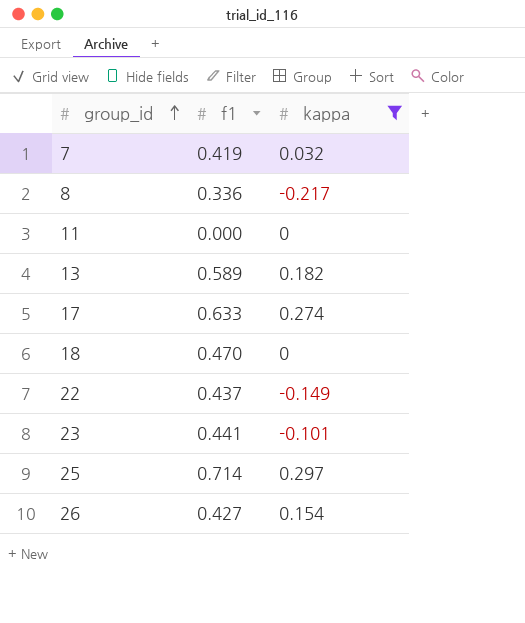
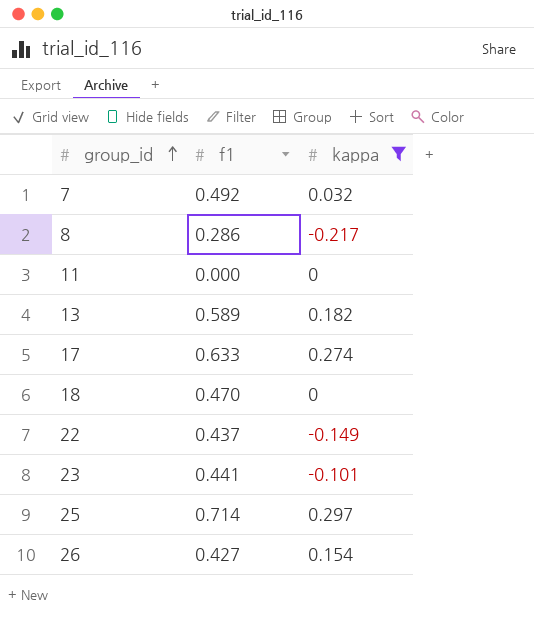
7 | f1: 0.419 -> 0.492
8 | f1: 0.336 -> 0.286

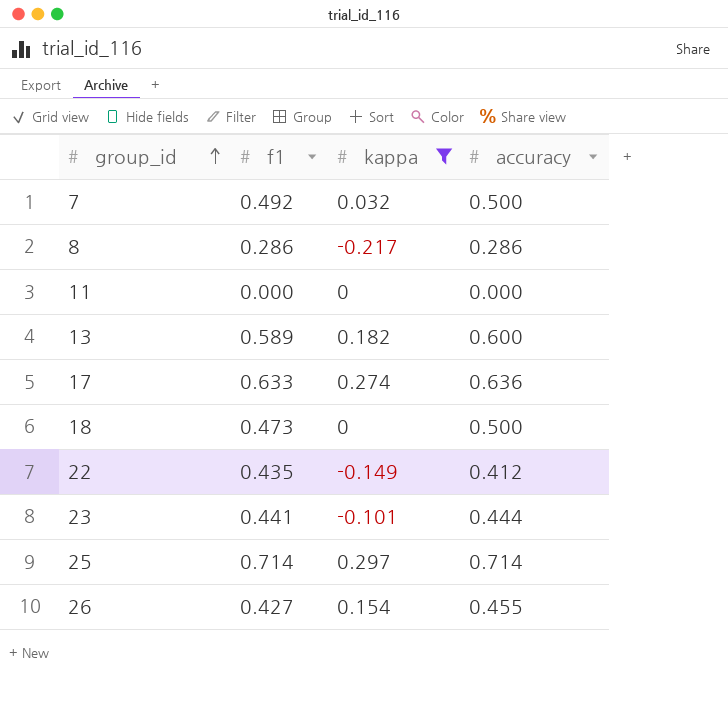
column accuracy | position: none -> 4
18 | f1: 0.470 -> 0.473
22 | f1: 0.437 -> 0.435

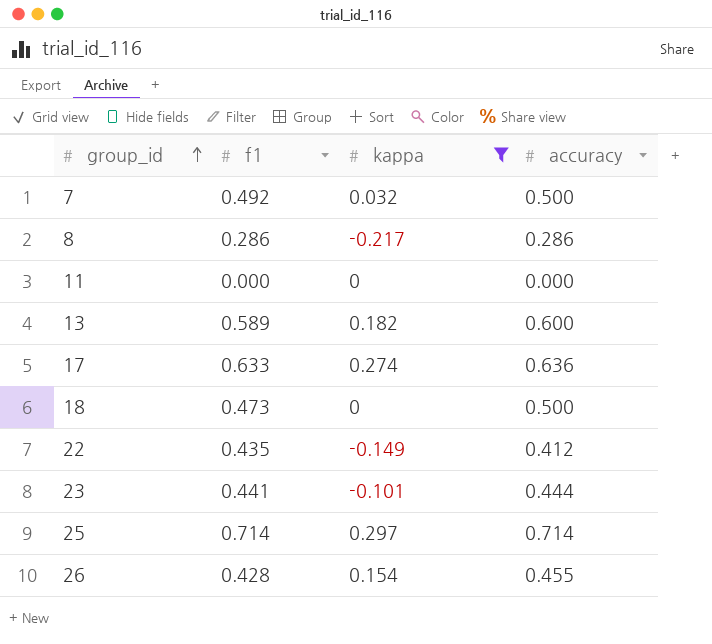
26 | f1: 0.427 -> 0.428

